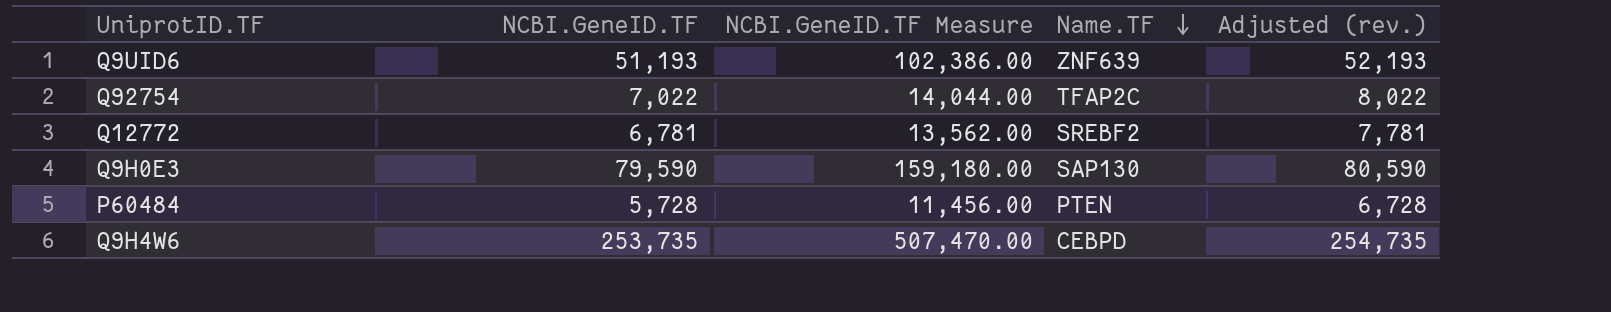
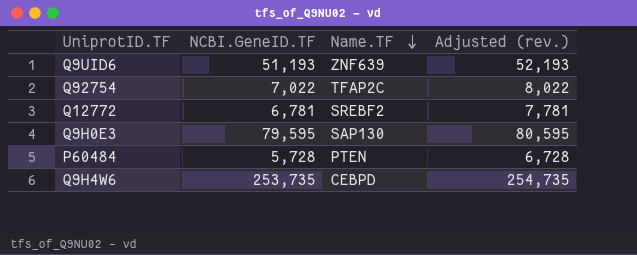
column NCBI.GeneID.TF Measure | formula: [NCBI.GeneID.TF] * 2 -> none
Q9H0E3 | NCBI.GeneID.TF: 79,590 -> 79,595
Q9H0E3 | Adjusted (rev.): 80,590 -> 80,595

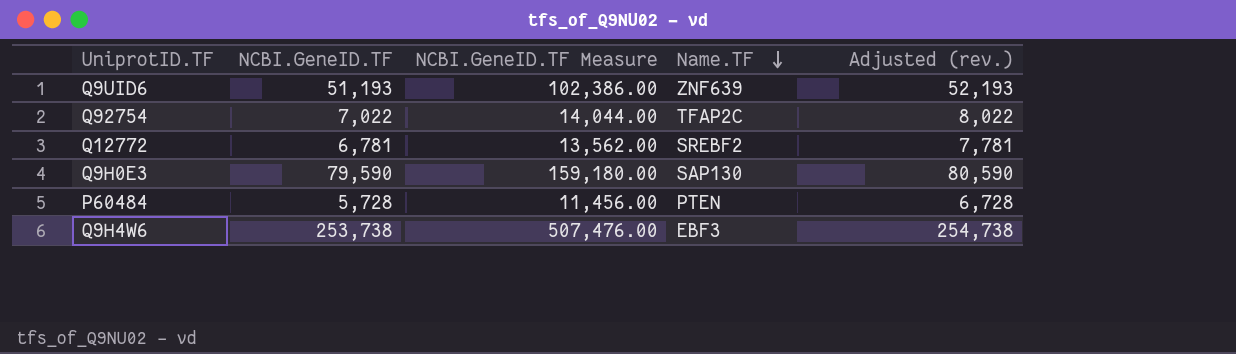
column NCBI.GeneID.TF Measure | formula: none -> [NCBI.GeneID.TF] * 2
Q9H0E3 | NCBI.GeneID.TF: 79,595 -> 79,590
Q9H0E3 | Adjusted (rev.): 80,595 -> 80,590
Q9H4W6 | NCBI.GeneID.TF: 253,735 -> 253,738
Q9H4W6 | Name.TF: CEBPD -> EBF3
Q9H4W6 | Adjusted (rev.): 254,735 -> 254,738

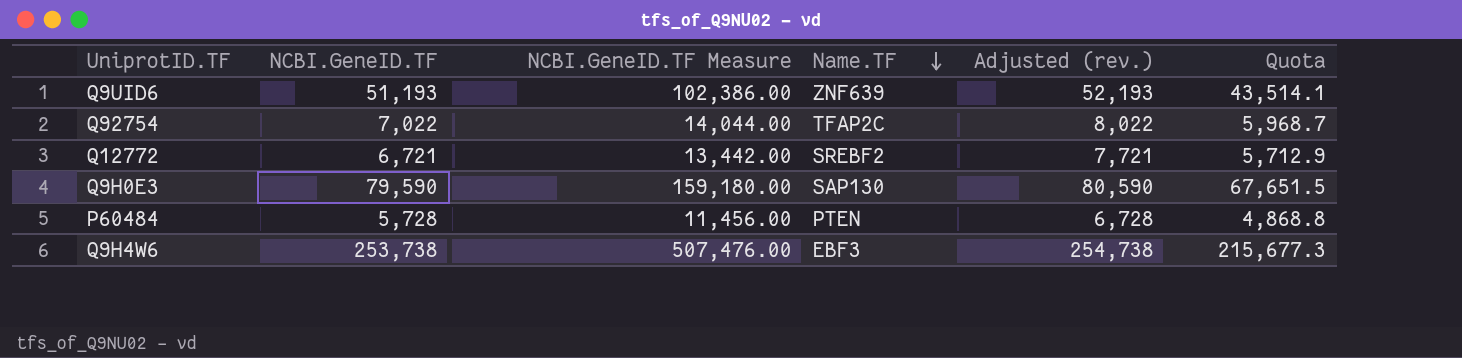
column Quota | formula: none -> [NCBI.GeneID.TF] * 0.85
Q12772 | NCBI.GeneID.TF: 6,781 -> 6,721
Q12772 | NCBI.GeneID.TF Measure: 13,562.00 -> 13,442.00
Q12772 | Adjusted (rev.): 7,781 -> 7,721

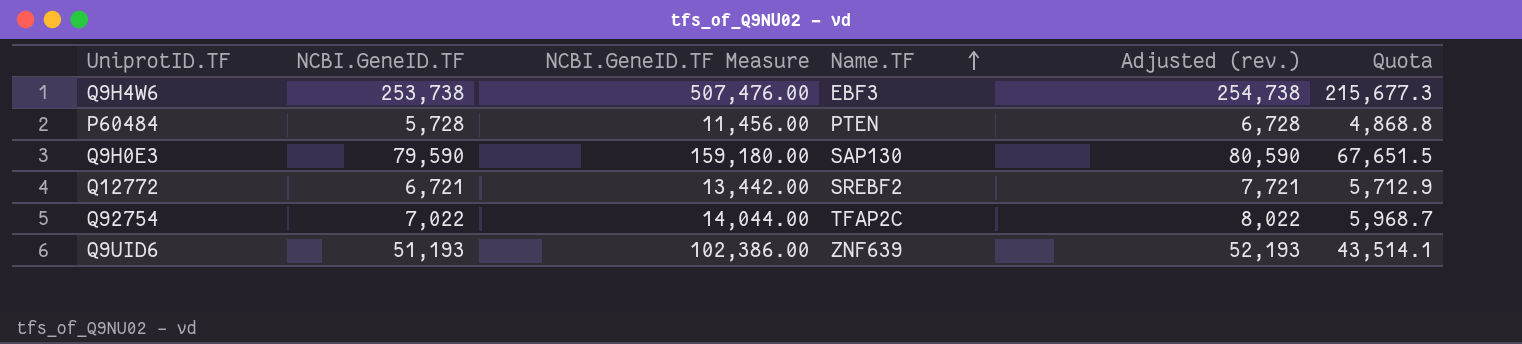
row order: Name.TF descending -> Name.TF ascending

